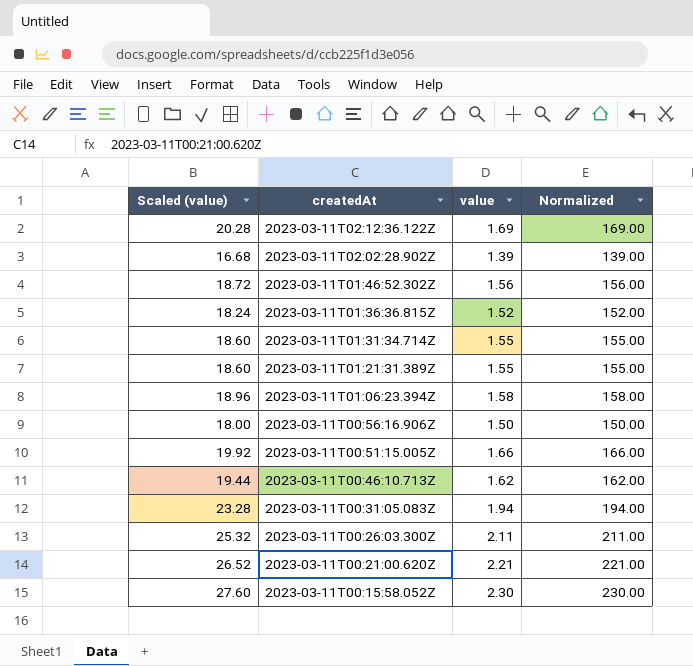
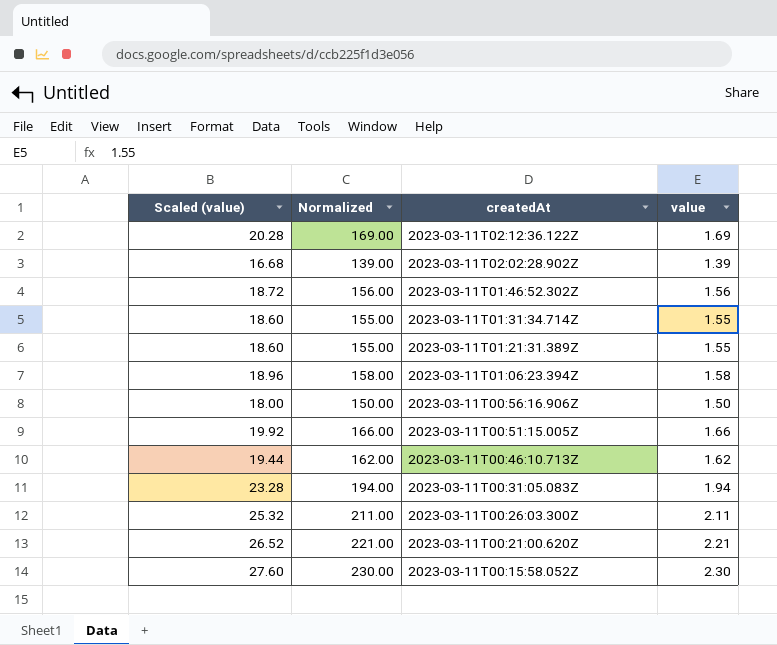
column Normalized | position: 4 -> 2
row 2023-03-11T01:36:36.815Z: 18.24 | 1.52 | 152.00 -> none

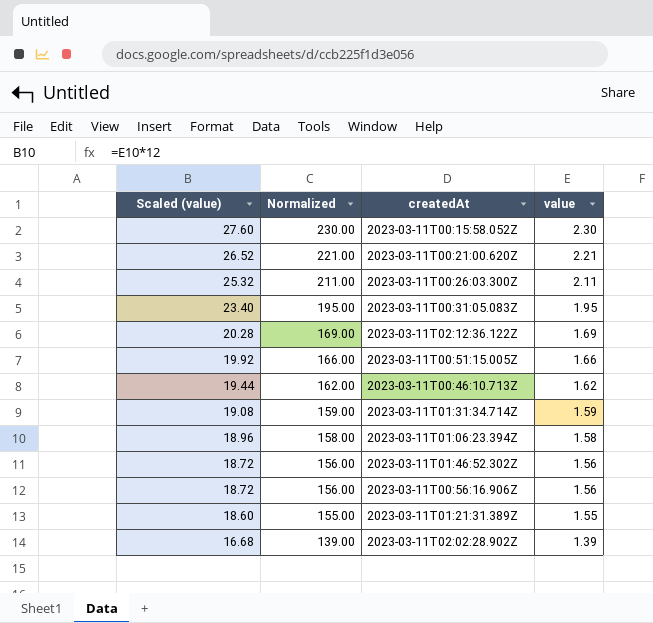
row order: createdAt descending -> Scaled (value) descending
2023-03-11T00:31:05.083Z | Scaled (value): 23.28 -> 23.40
2023-03-11T00:31:05.083Z | Normalized: 194.00 -> 195.00
2023-03-11T00:31:05.083Z | value: 1.94 -> 1.95
2023-03-11T01:31:34.714Z | Scaled (value): 18.60 -> 19.08
2023-03-11T01:31:34.714Z | Normalized: 155.00 -> 159.00
2023-03-11T01:31:34.714Z | value: 1.55 -> 1.59
2023-03-11T00:56:16.906Z | Scaled (value): 18.00 -> 18.72
2023-03-11T00:56:16.906Z | Normalized: 150.00 -> 156.00
2023-03-11T00:56:16.906Z | value: 1.50 -> 1.56

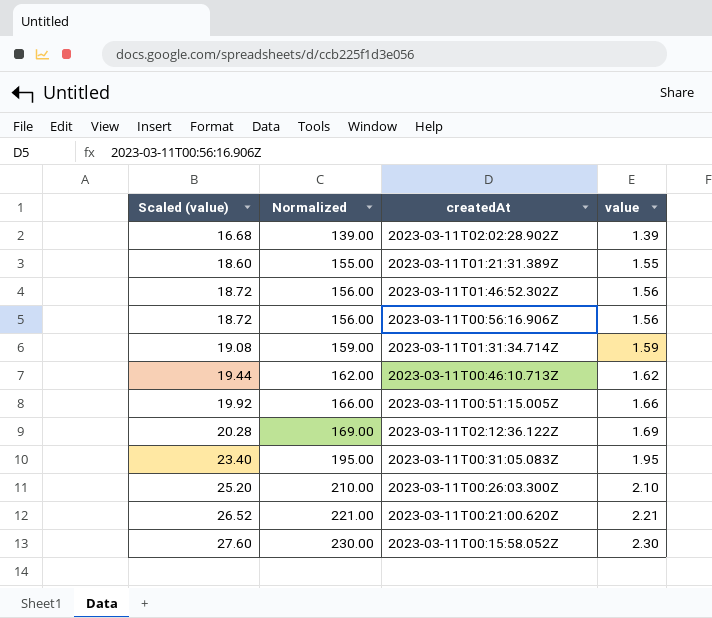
row order: Scaled (value) descending -> Scaled (value) ascending
row 2023-03-11T01:06:23.394Z: 18.96 | 158.00 | 1.58 -> none
2023-03-11T00:26:03.300Z | Scaled (value): 25.32 -> 25.20
2023-03-11T00:26:03.300Z | Normalized: 211.00 -> 210.00
2023-03-11T00:26:03.300Z | value: 2.11 -> 2.10

